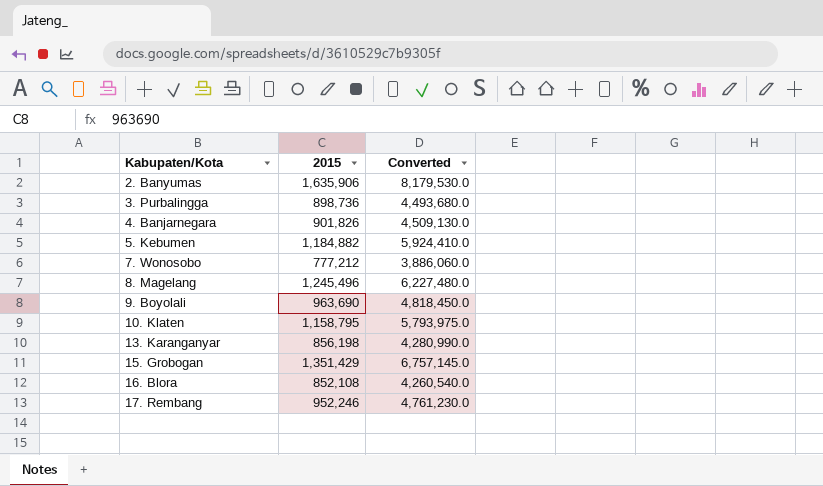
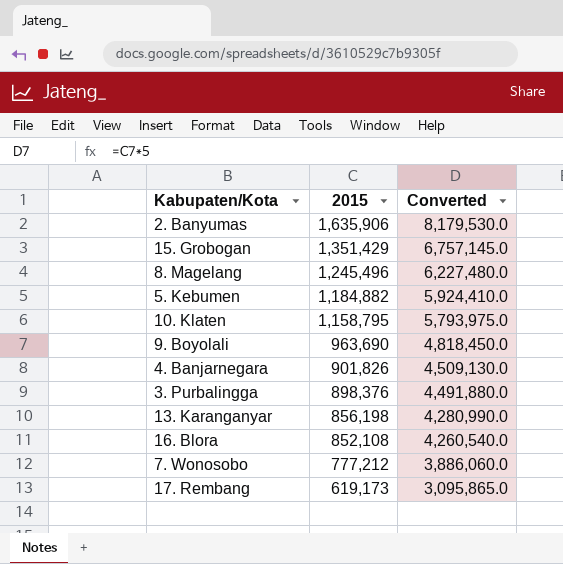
row order: Kabupaten/Kota ascending -> 2015 descending
3. Purbalingga | 2015: 898,736 -> 898,376
3. Purbalingga | Converted: 4,493,680.0 -> 4,491,880.0
17. Rembang | 2015: 952,246 -> 619,173
17. Rembang | Converted: 4,761,230.0 -> 3,095,865.0

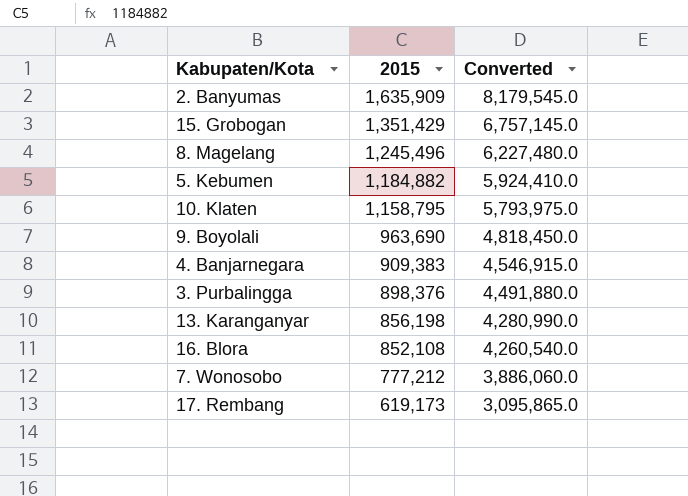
2. Banyumas | 2015: 1,635,906 -> 1,635,909
2. Banyumas | Converted: 8,179,530.0 -> 8,179,545.0
4. Banjarnegara | 2015: 901,826 -> 909,383
4. Banjarnegara | Converted: 4,509,130.0 -> 4,546,915.0

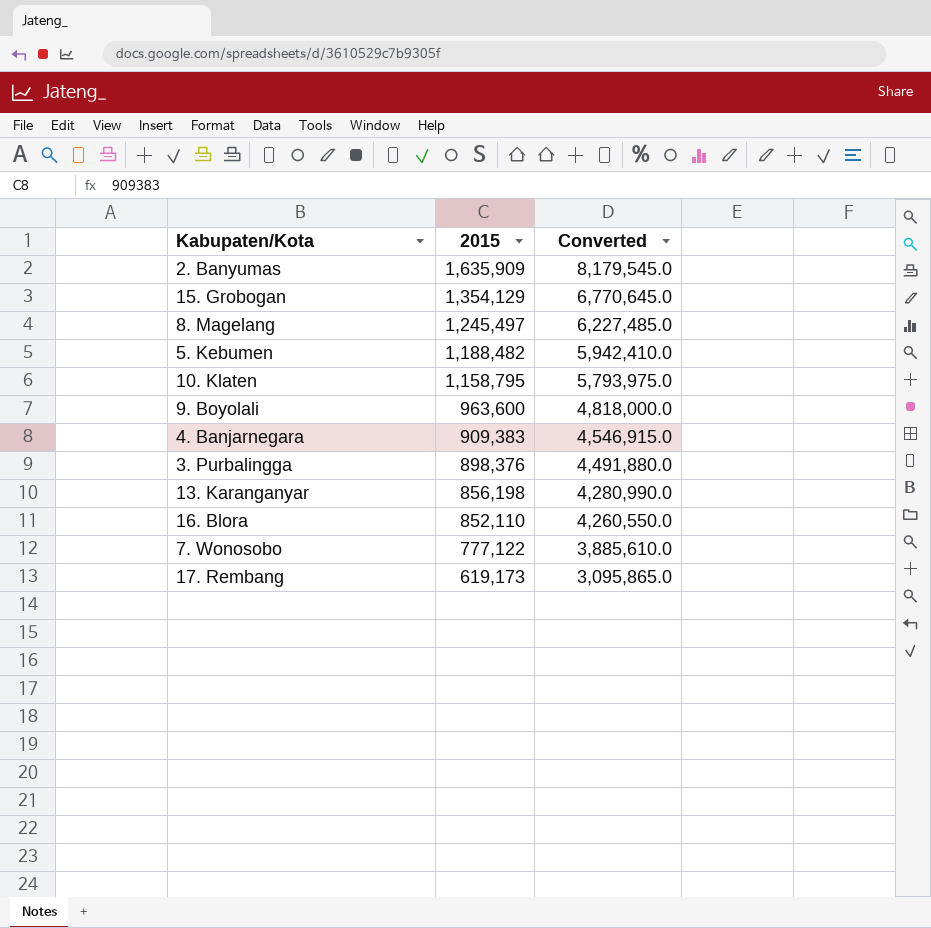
15. Grobogan | 2015: 1,351,429 -> 1,354,129
15. Grobogan | Converted: 6,757,145.0 -> 6,770,645.0
8. Magelang | 2015: 1,245,496 -> 1,245,497
8. Magelang | Converted: 6,227,480.0 -> 6,227,485.0
5. Kebumen | 2015: 1,184,882 -> 1,188,482
5. Kebumen | Converted: 5,924,410.0 -> 5,942,410.0
9. Boyolali | 2015: 963,690 -> 963,600
9. Boyolali | Converted: 4,818,450.0 -> 4,818,000.0
16. Blora | 2015: 852,108 -> 852,110
16. Blora | Converted: 4,260,540.0 -> 4,260,550.0
7. Wonosobo | 2015: 777,212 -> 777,122
7. Wonosobo | Converted: 3,886,060.0 -> 3,885,610.0

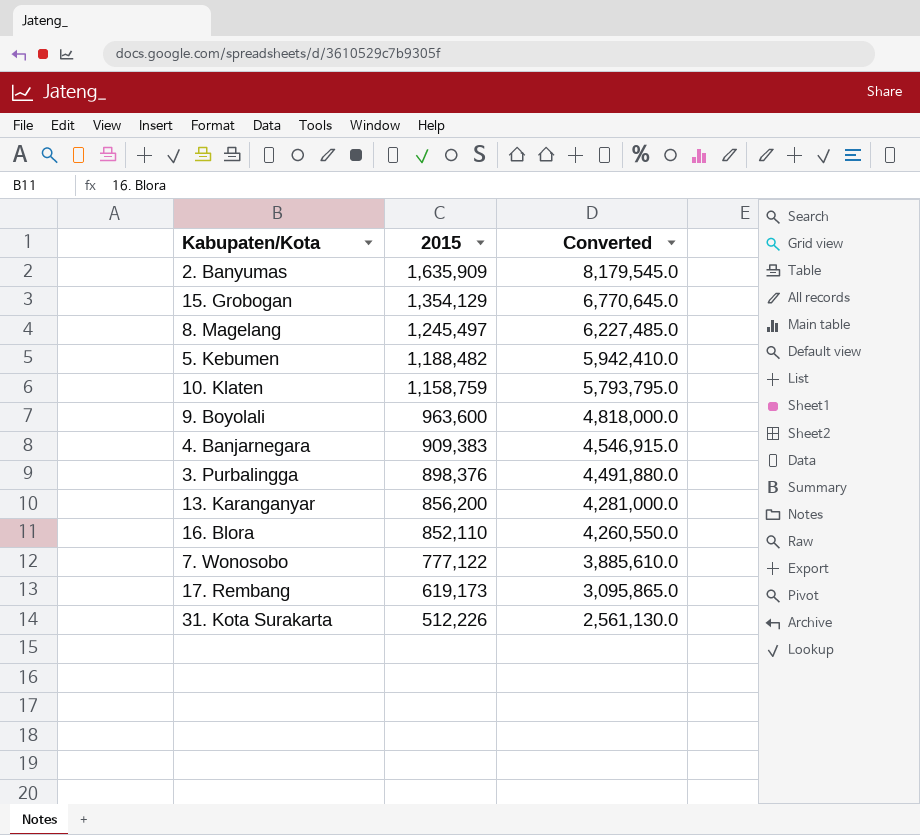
10. Klaten | 2015: 1,158,795 -> 1,158,759
10. Klaten | Converted: 5,793,975.0 -> 5,793,795.0
13. Karanganyar | 2015: 856,198 -> 856,200
13. Karanganyar | Converted: 4,280,990.0 -> 4,281,000.0
row 31. Kota Surakarta: none -> 512,226 | 2,561,130.0

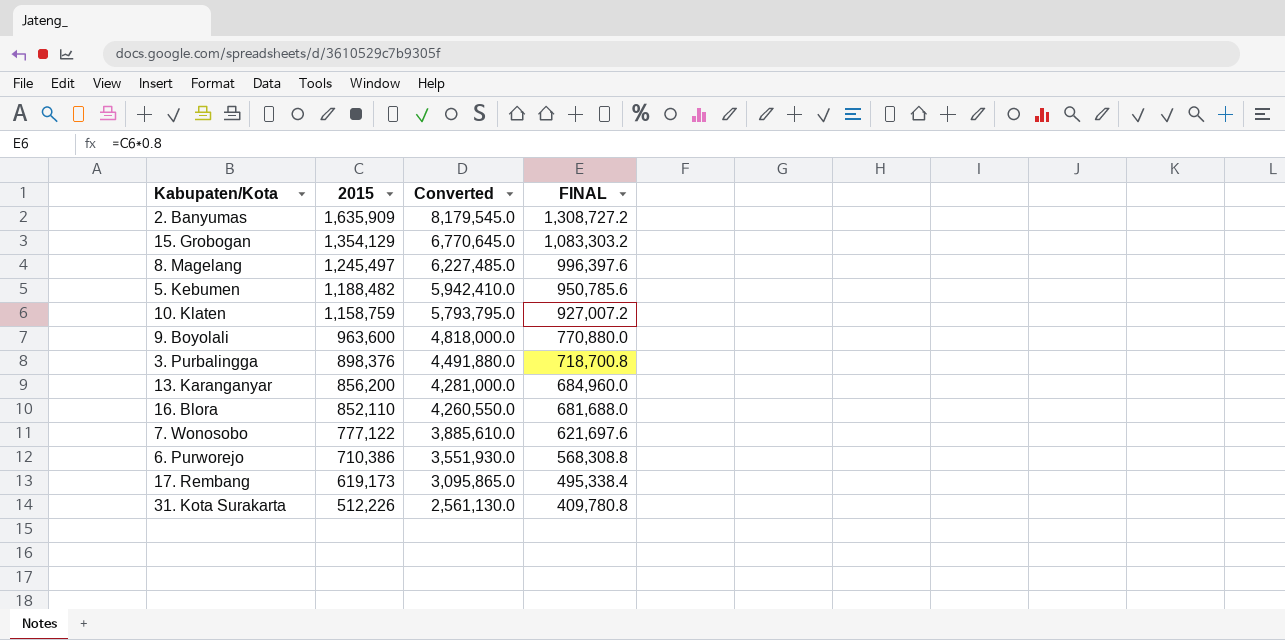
column FINAL | formula: none -> [2015] * 0.8
row 4. Banjarnegara: 909,383 | 4,546,915.0 -> none
row 6. Purworejo: none -> 710,386 | 3,551,930.0 | 568,308.8

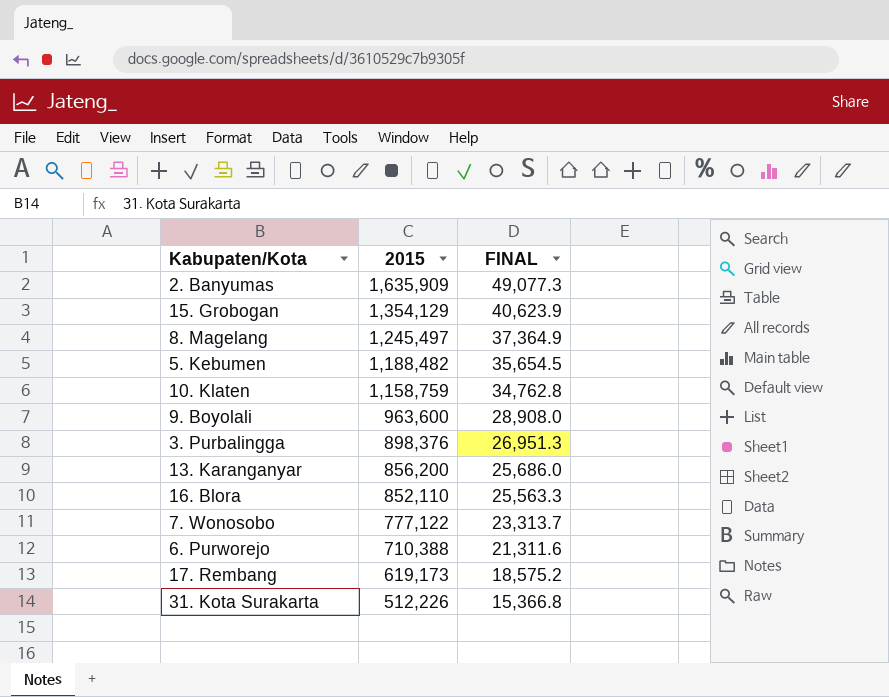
column Converted | formula: [2015] * 5 -> none
column FINAL | formula: [2015] * 0.8 -> [2015] * 0.03
6. Purworejo | 2015: 710,386 -> 710,388

